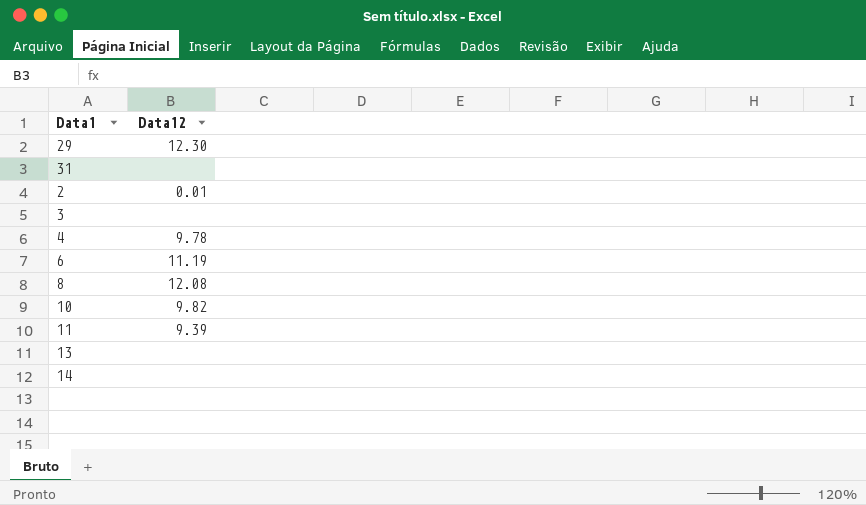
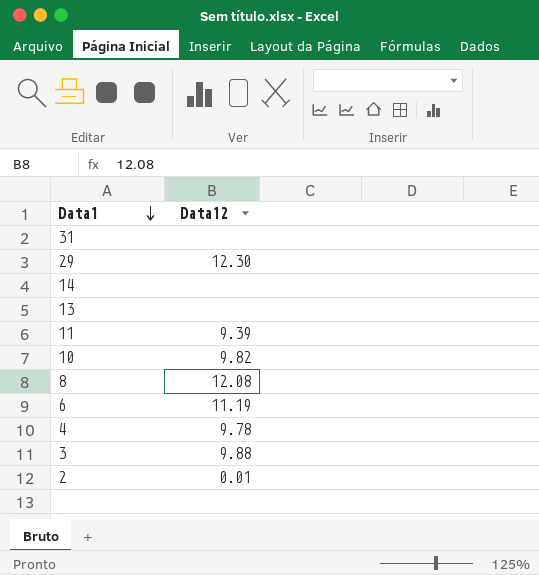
row order: none -> Data1 descending
3 | Data12: none -> 9.88

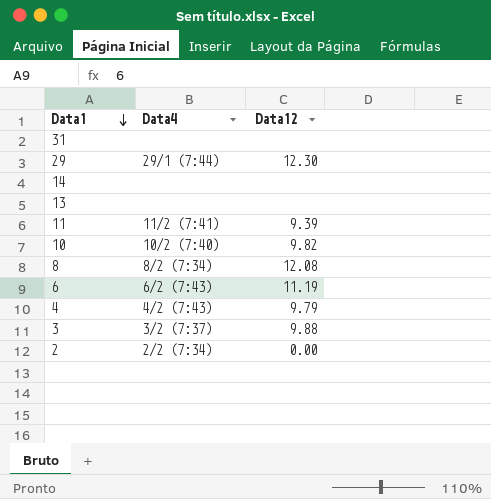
column Data4 | position: none -> 2
4 | Data12: 9.78 -> 9.79
2 | Data12: 0.01 -> 0.00

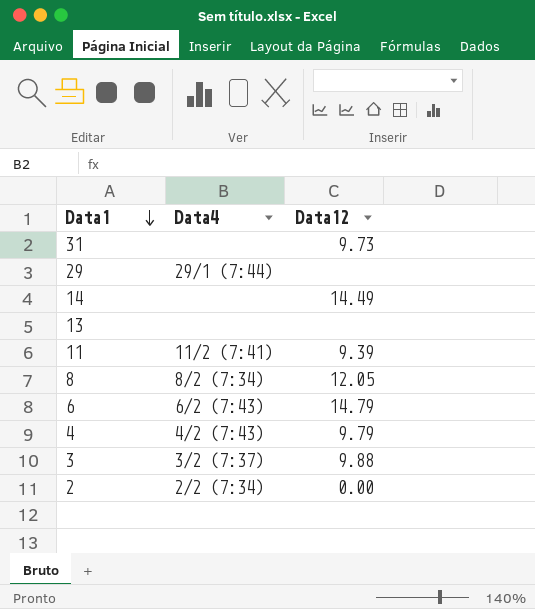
row 10: 10/2 (7:40) | 9.82 -> none
31 | Data12: none -> 9.73
29 | Data12: 12.30 -> none
14 | Data12: none -> 14.49
8 | Data12: 12.08 -> 12.05
6 | Data12: 11.19 -> 14.79

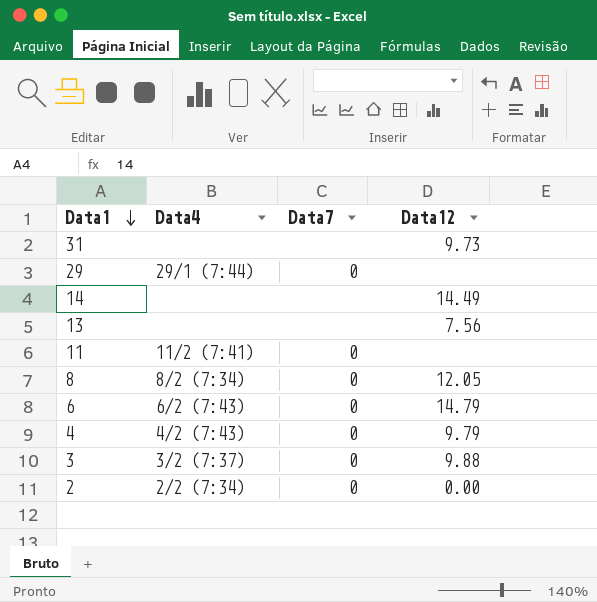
column Data7 | position: none -> 3
13 | Data12: none -> 7.56
11 | Data12: 9.39 -> none

